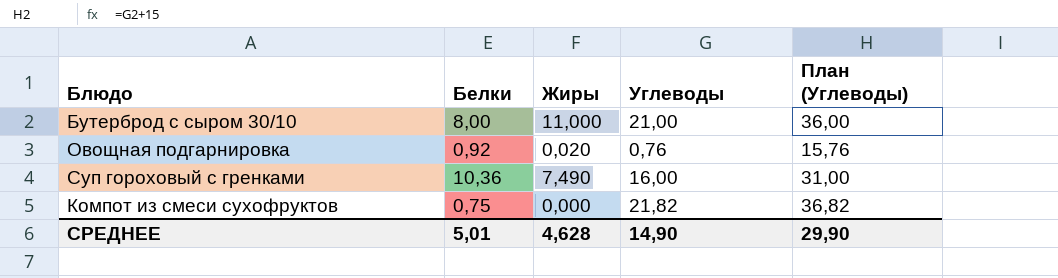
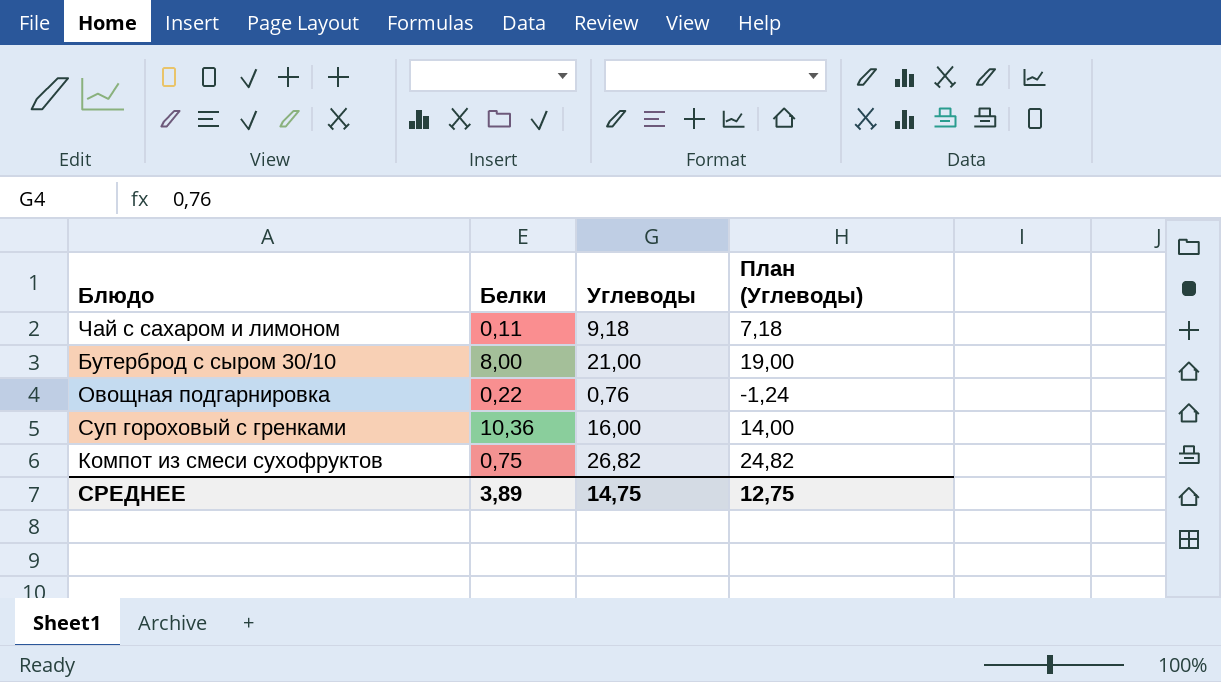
column Жиры | position: 3 -> none
column План (Углеводы) | formula: [Углеводы] + 15 -> [Углеводы] - 2
row Чай с сахаром и лимоном: none -> 0,11 | 9,18 | 7,18
Овощная подгарнировка | Белки: 0,92 -> 0,22
Компот из смеси сухофруктов | Углеводы: 21,82 -> 26,82
СРЕДНЕЕ | Белки: 5,01 -> 3,89
СРЕДНЕЕ | Углеводы: 14,90 -> 14,75
СРЕДНЕЕ | План (Углеводы): 29,90 -> 12,75

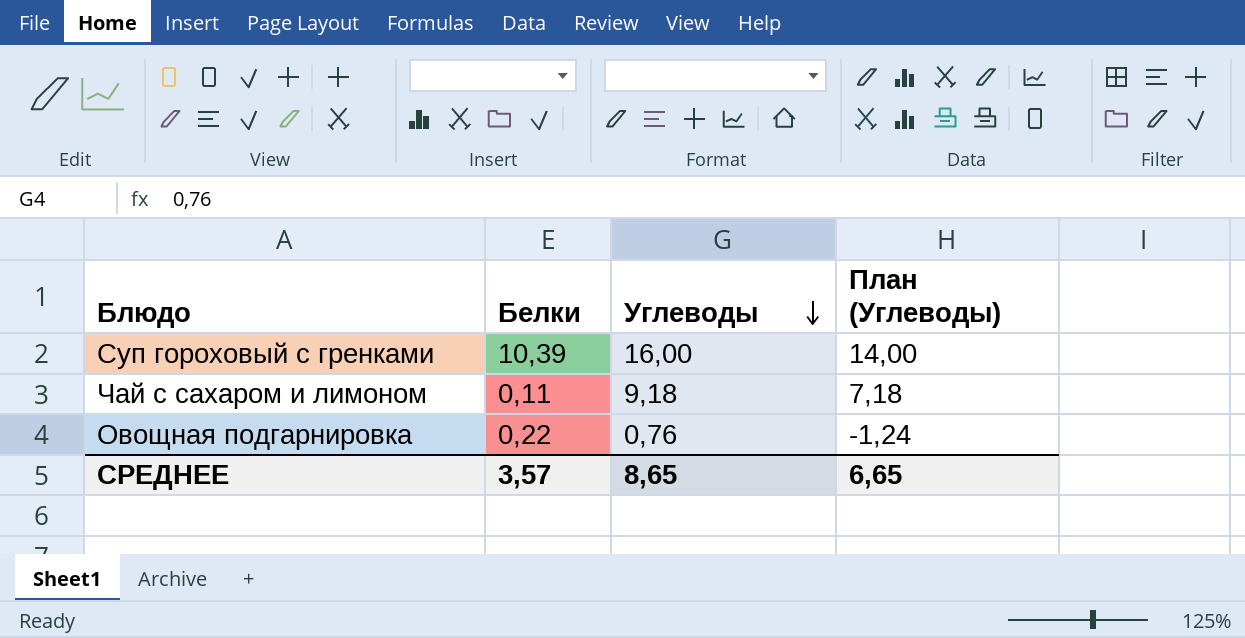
row order: none -> Углеводы descending
row Бутерброд с сыром 30/10: 8,00 | 21,00 | 19,00 -> none
row Компот из смеси сухофруктов: 0,75 | 26,82 | 24,82 -> none
Суп гороховый с гренками | Белки: 10,36 -> 10,39
СРЕДНЕЕ | Белки: 3,89 -> 3,57
СРЕДНЕЕ | Углеводы: 14,75 -> 8,65
СРЕДНЕЕ | План (Углеводы): 12,75 -> 6,65

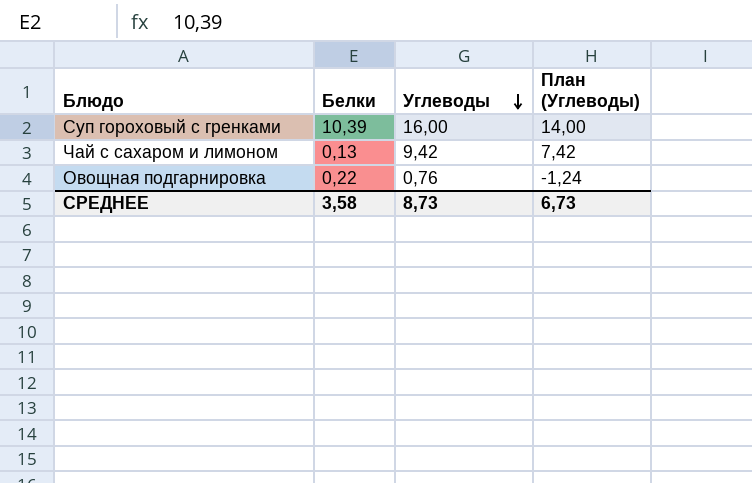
Чай с сахаром и лимоном | Белки: 0,11 -> 0,13
Чай с сахаром и лимоном | Углеводы: 9,18 -> 9,42
Чай с сахаром и лимоном | План (Углеводы): 7,18 -> 7,42
СРЕДНЕЕ | Белки: 3,57 -> 3,58
СРЕДНЕЕ | Углеводы: 8,65 -> 8,73
СРЕДНЕЕ | План (Углеводы): 6,65 -> 6,73

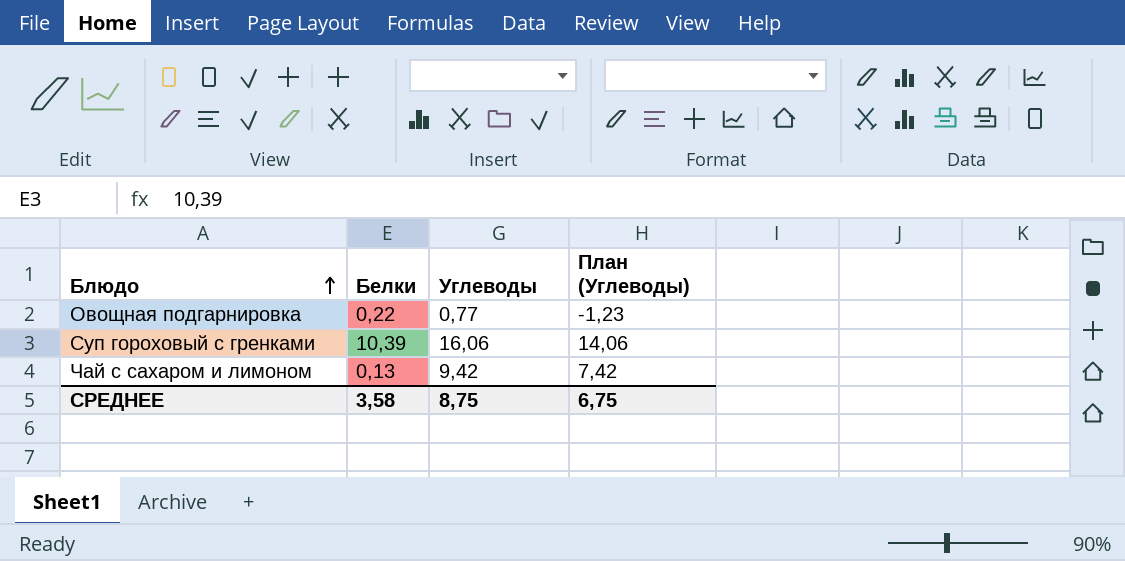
row order: Углеводы descending -> Блюдо ascending
Овощная подгарнировка | Углеводы: 0,76 -> 0,77
Овощная подгарнировка | План (Углеводы): -1,24 -> -1,23
Суп гороховый с гренками | Углеводы: 16,00 -> 16,06
Суп гороховый с гренками | План (Углеводы): 14,00 -> 14,06
СРЕДНЕЕ | Углеводы: 8,73 -> 8,75
СРЕДНЕЕ | План (Углеводы): 6,73 -> 6,75

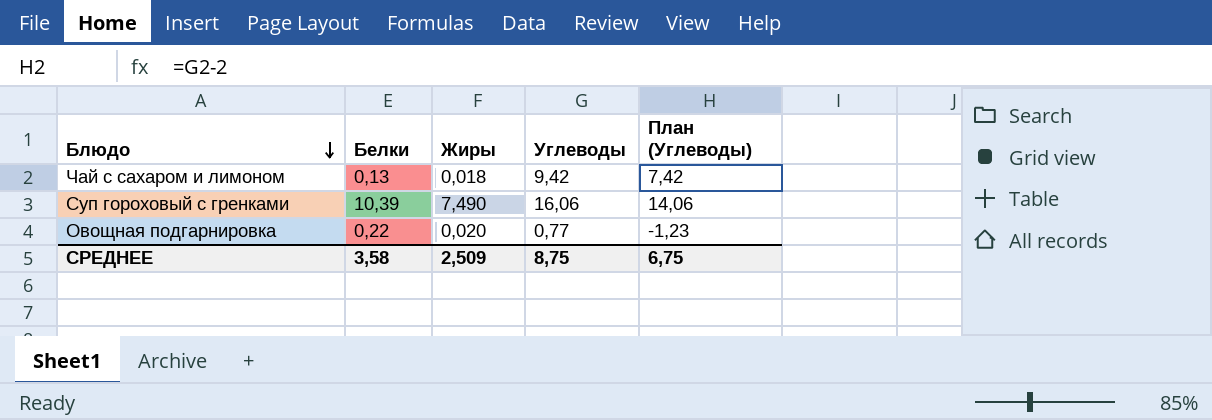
row order: Блюдо ascending -> Блюдо descending
column Жиры | position: none -> 3

